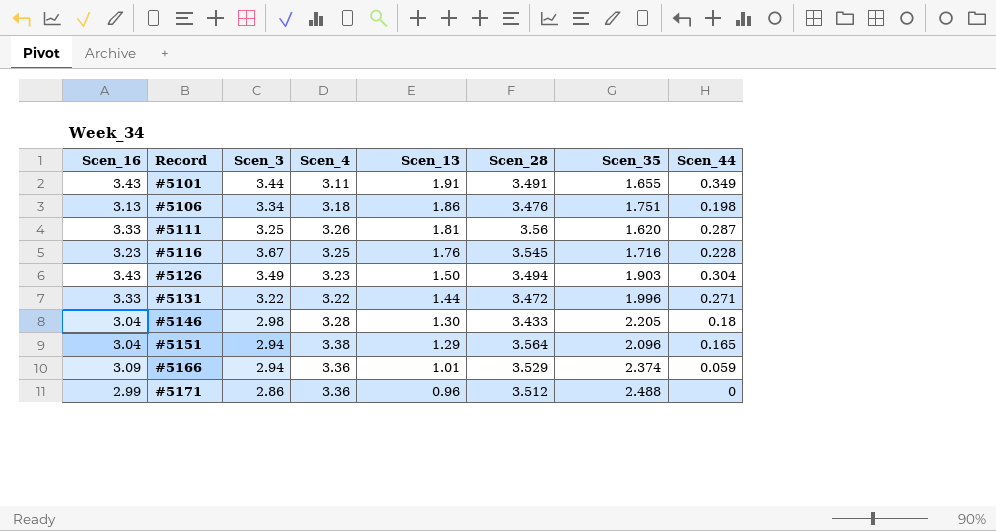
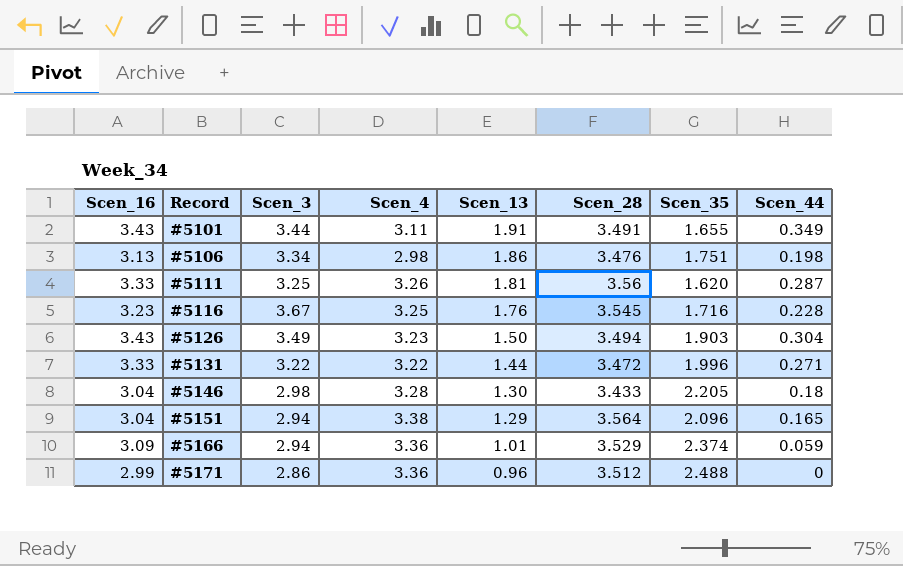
#5106 | Scen_4: 3.18 -> 2.98

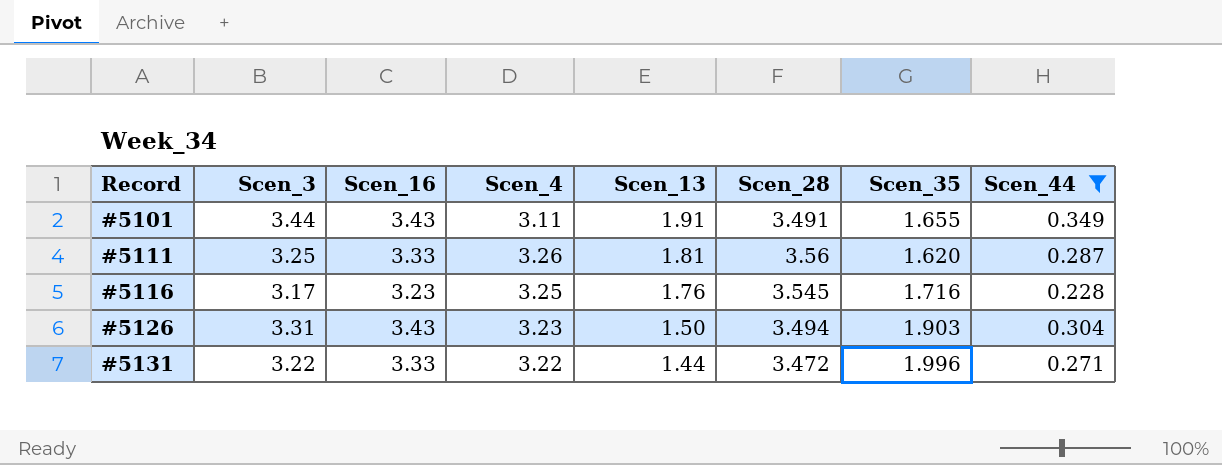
filter: none -> Scen_44 >= 0.228
column Scen_16 | position: 1 -> 3
#5116 | Scen_3: 3.67 -> 3.17
#5126 | Scen_3: 3.49 -> 3.31

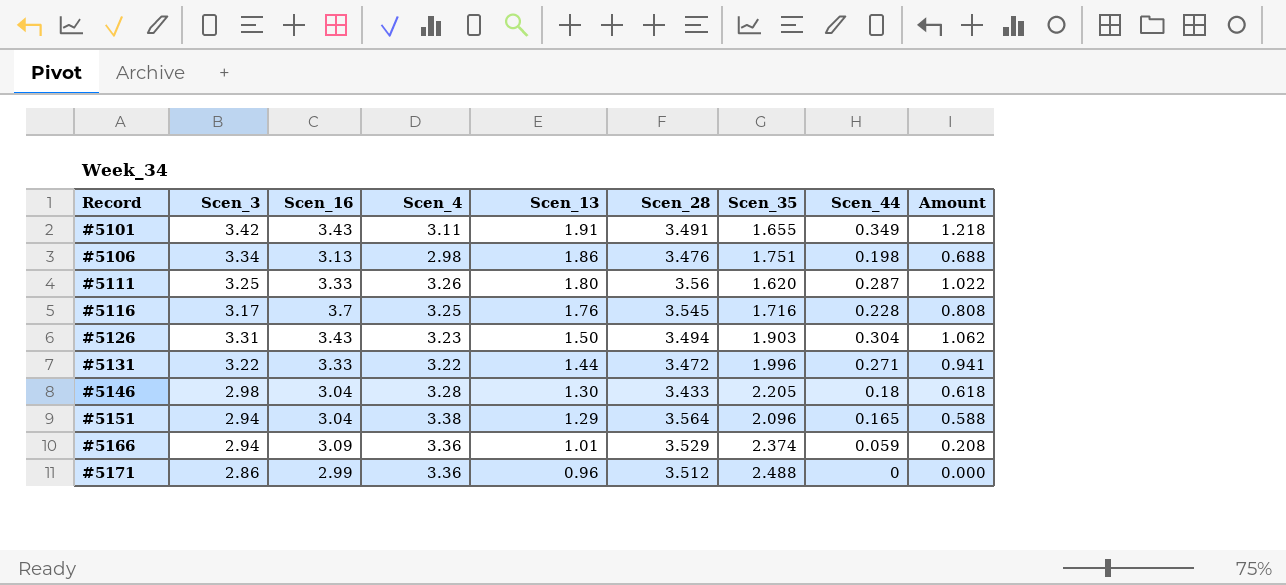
filter: Scen_44 >= 0.228 -> none
column Amount | formula: none -> [Scen_28] * [Scen_44]
#5101 | Scen_3: 3.44 -> 3.42
#5111 | Scen_13: 1.81 -> 1.80
#5116 | Scen_16: 3.23 -> 3.7

